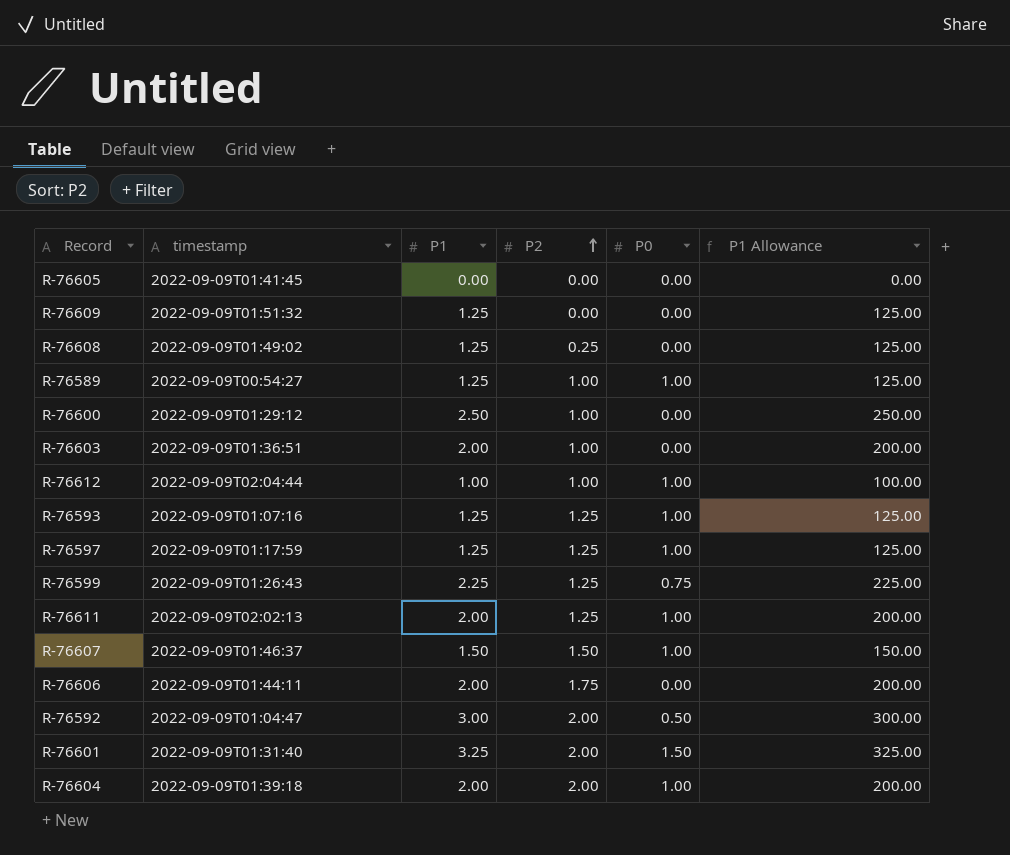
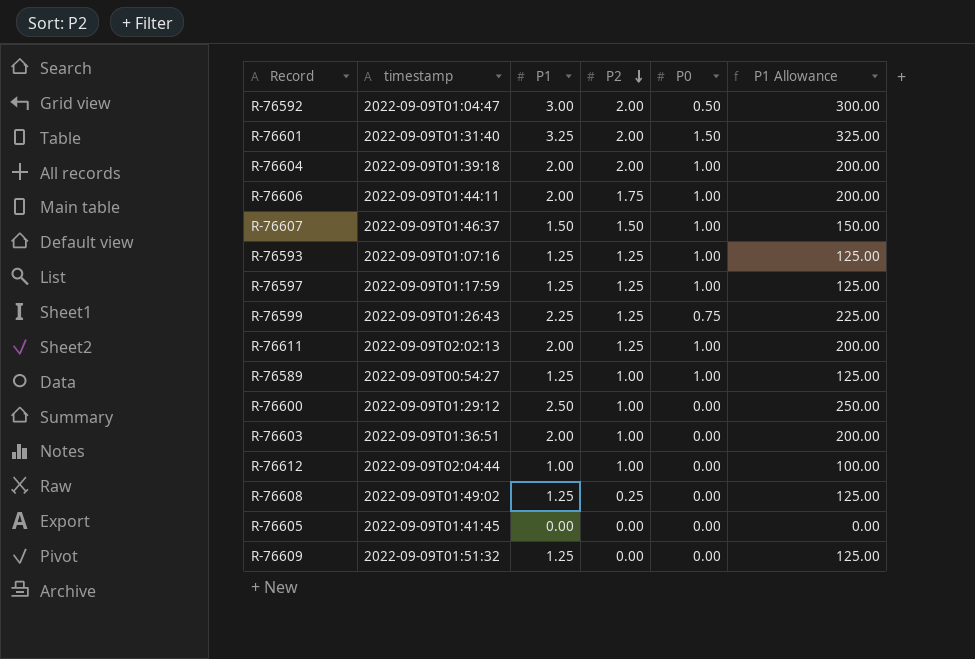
row order: P2 ascending -> P2 descending
R-76606 | P0: 0.00 -> 1.00
R-76612 | P0: 1.00 -> 0.00

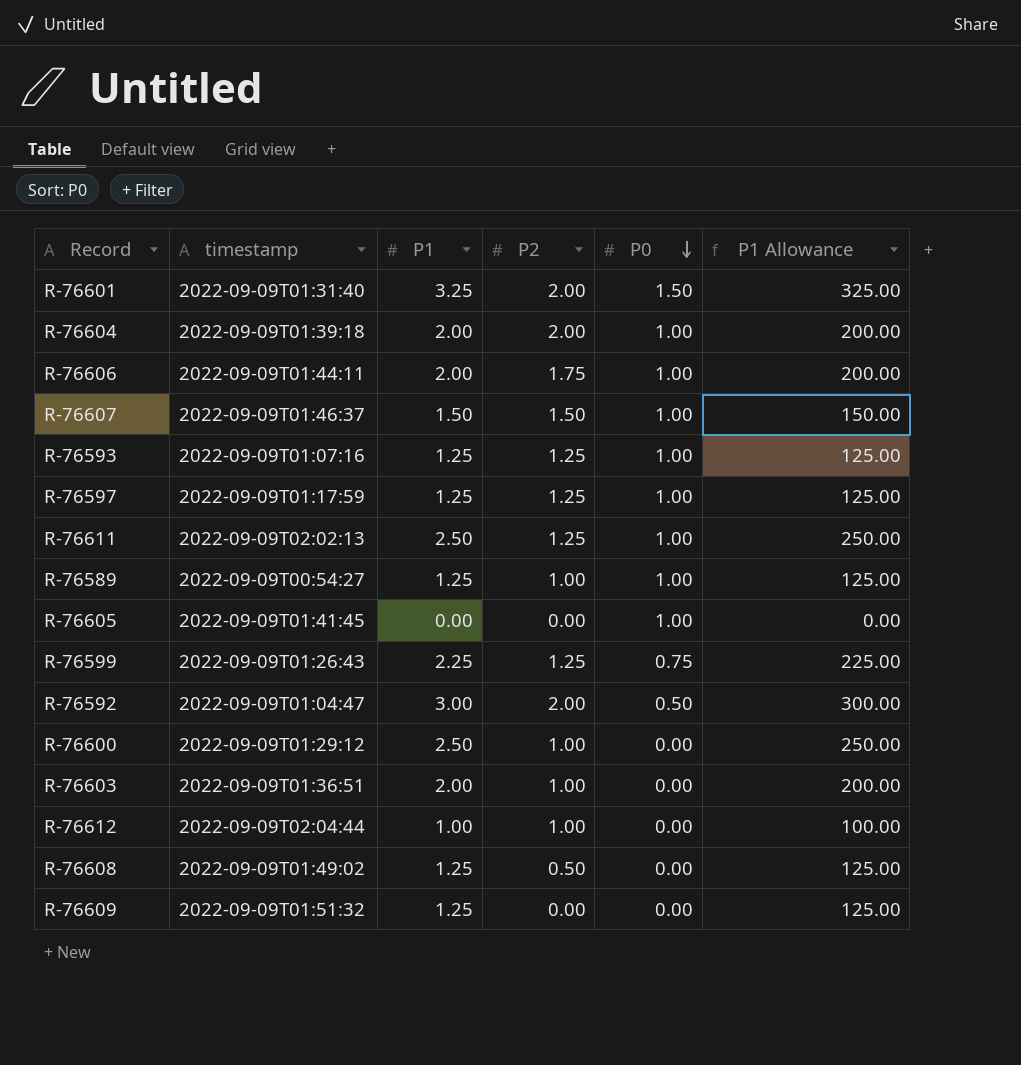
row order: P2 descending -> P0 descending
R-76611 | P1: 2.00 -> 2.50
R-76611 | P1 Allowance: 200.00 -> 250.00
R-76605 | P0: 0.00 -> 1.00
R-76608 | P2: 0.25 -> 0.50

